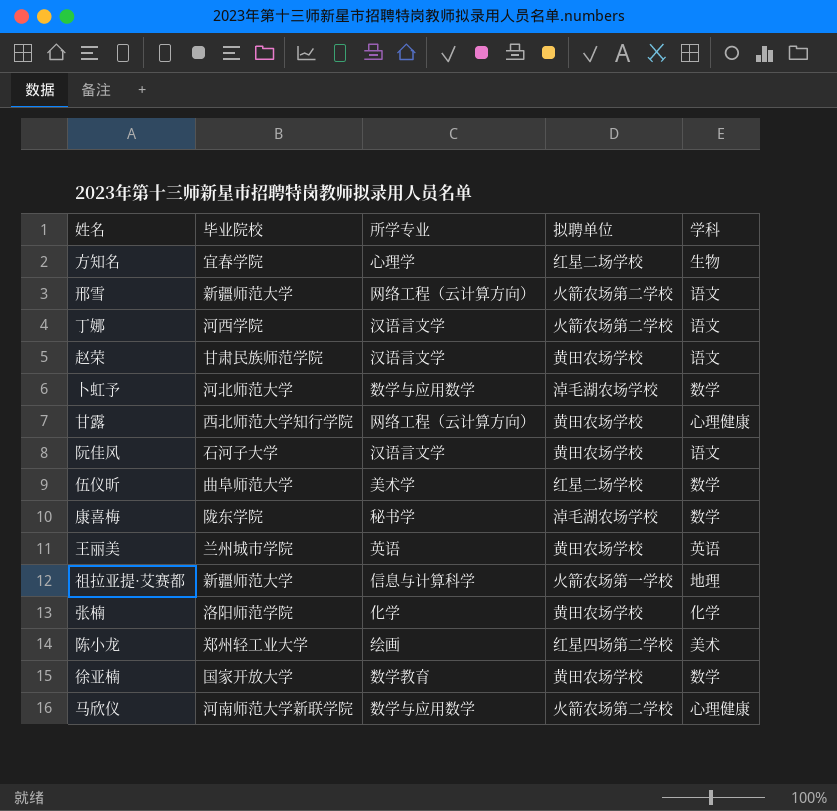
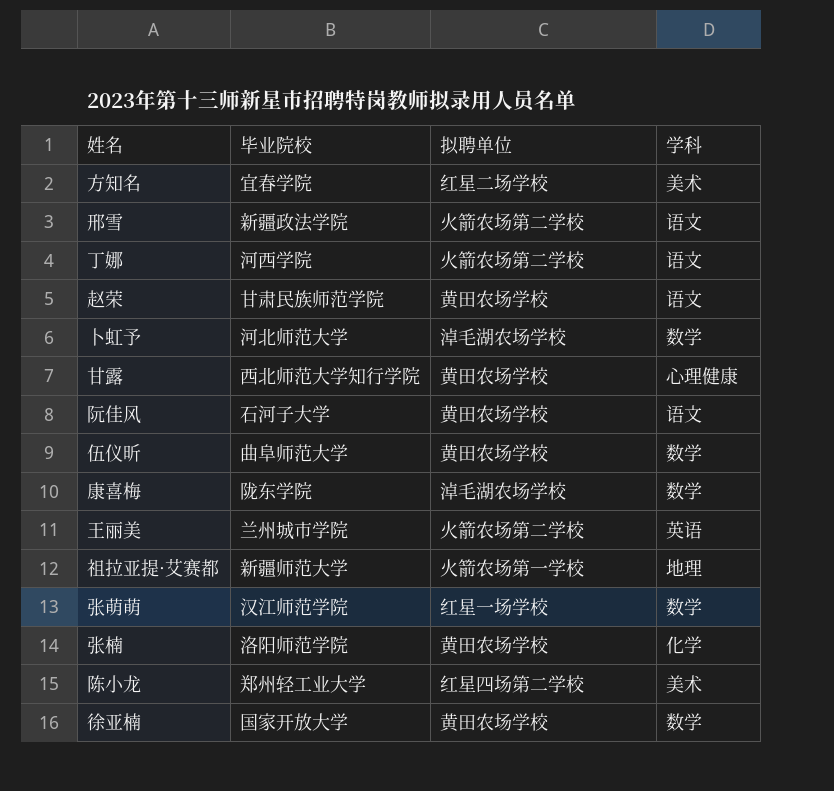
column 所学专业 | position: 3 -> none
row 马欣仪: 河南师范大学新联学院 | 数学与应用数学 | 火箭农场第二学校 | 心理健康 -> none
方知名 | 学科: 生物 -> 美术
邢雪 | 毕业院校: 新疆师范大学 -> 新疆政法学院
伍仪昕 | 拟聘单位: 红星二场学校 -> 黄田农场学校
王丽美 | 拟聘单位: 黄田农场学校 -> 火箭农场第二学校
row 张萌萌: none -> 汉江师范学院 | 红星一场学校 | 数学

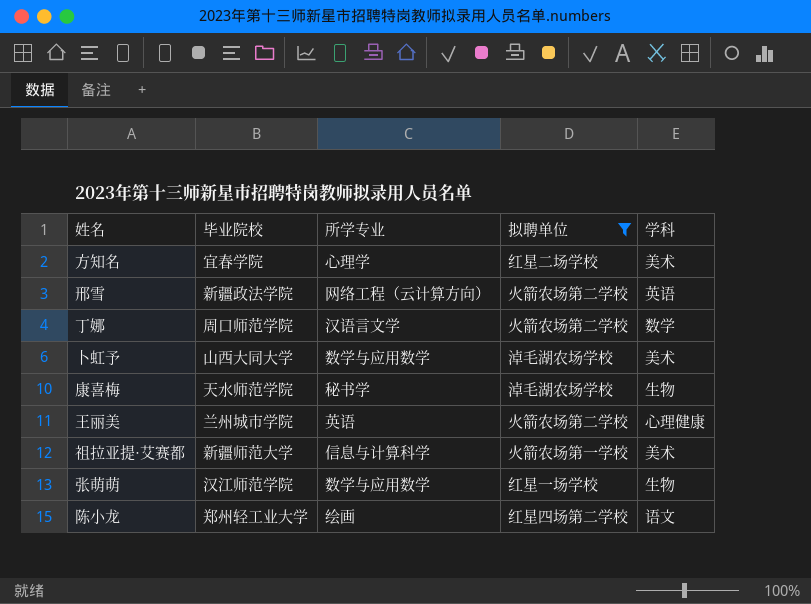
filter: none -> 拟聘单位 != 黄田农场学校
column 所学专业 | position: none -> 3
邢雪 | 学科: 语文 -> 英语
丁娜 | 毕业院校: 河西学院 -> 周口师范学院
丁娜 | 学科: 语文 -> 数学
卜虹予 | 毕业院校: 河北师范大学 -> 山西大同大学
卜虹予 | 学科: 数学 -> 美术
康喜梅 | 毕业院校: 陇东学院 -> 天水师范学院
康喜梅 | 学科: 数学 -> 生物
王丽美 | 学科: 英语 -> 心理健康
祖拉亚提·艾赛都 | 学科: 地理 -> 美术
张萌萌 | 学科: 数学 -> 生物
陈小龙 | 学科: 美术 -> 语文

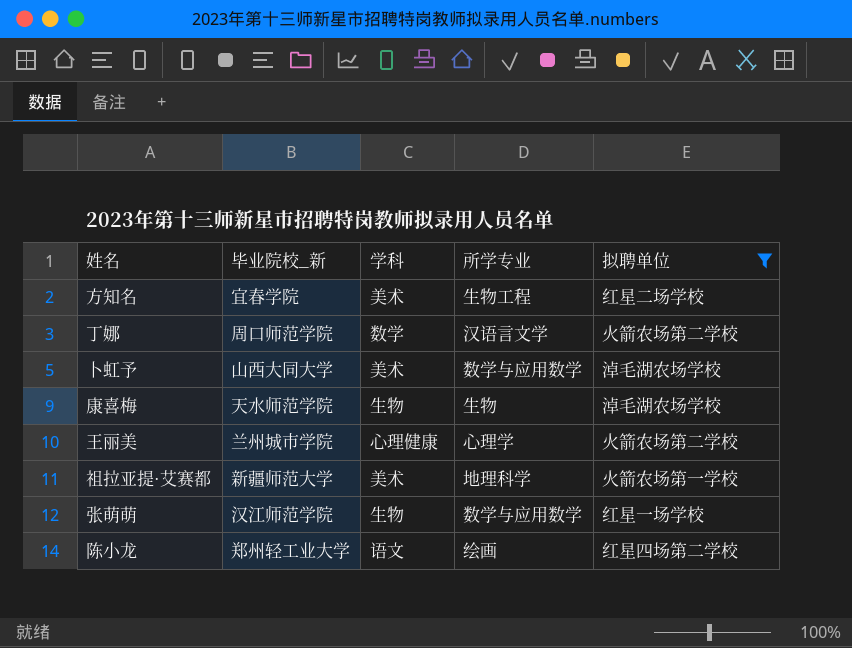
column name: 毕业院校 -> 毕业院校_新
column 学科 | position: 5 -> 3
row 邢雪: 新疆政法学院 | 网络工程（云计算方向） | 火箭农场第二学校 | 英语 -> none
方知名 | 所学专业: 心理学 -> 生物工程
康喜梅 | 所学专业: 秘书学 -> 生物
王丽美 | 所学专业: 英语 -> 心理学
祖拉亚提·艾赛都 | 所学专业: 信息与计算科学 -> 地理科学

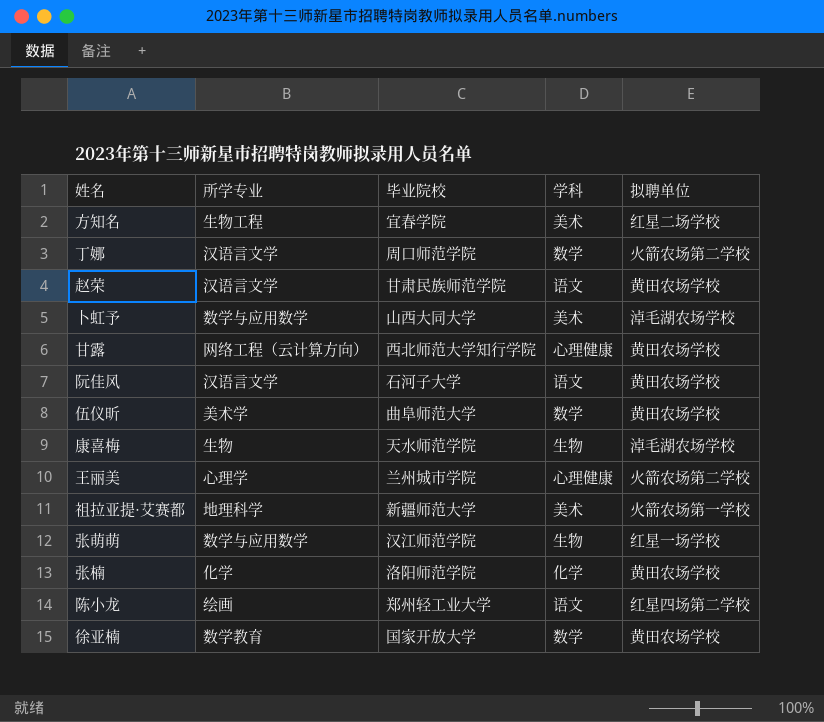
filter: 拟聘单位 != 黄田农场学校 -> none
column 所学专业 | position: 4 -> 2
column name: 毕业院校_新 -> 毕业院校

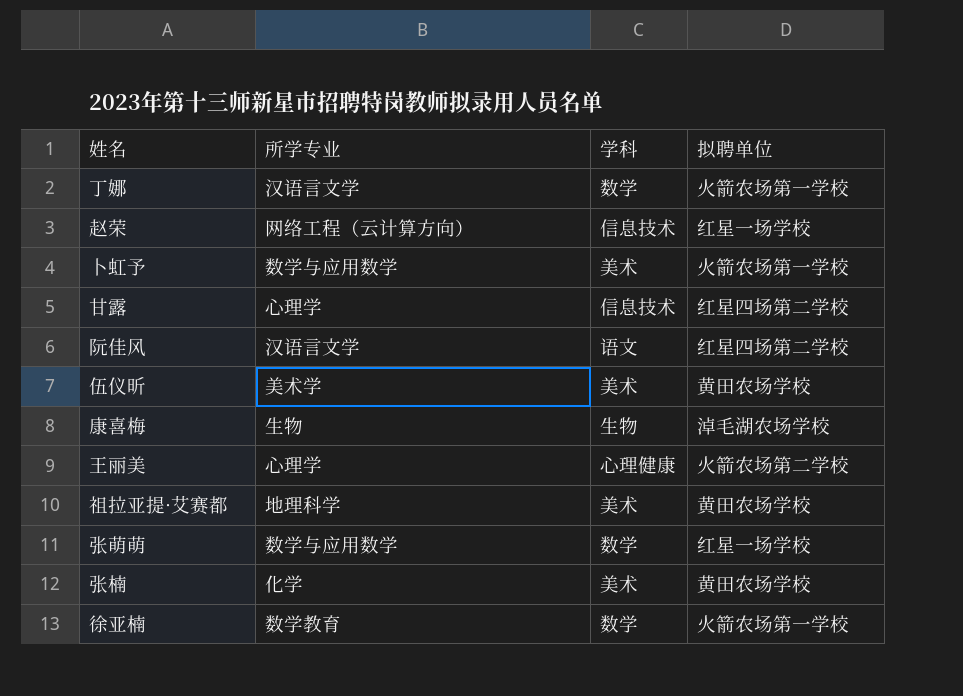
column 毕业院校 | position: 3 -> none
row 方知名: 生物工程 | 宜春学院 | 美术 | 红星二场学校 -> none
row 陈小龙: 绘画 | 郑州轻工业大学 | 语文 | 红星四场第二学校 -> none
丁娜 | 拟聘单位: 火箭农场第二学校 -> 火箭农场第一学校
赵荣 | 所学专业: 汉语言文学 -> 网络工程（云计算方向）
赵荣 | 学科: 语文 -> 信息技术
赵荣 | 拟聘单位: 黄田农场学校 -> 红星一场学校
卜虹予 | 拟聘单位: 淖毛湖农场学校 -> 火箭农场第一学校
甘露 | 所学专业: 网络工程（云计算方向） -> 心理学
甘露 | 学科: 心理健康 -> 信息技术
甘露 | 拟聘单位: 黄田农场学校 -> 红星四场第二学校
阮佳风 | 拟聘单位: 黄田农场学校 -> 红星四场第二学校
伍仪昕 | 学科: 数学 -> 美术
祖拉亚提·艾赛都 | 拟聘单位: 火箭农场第一学校 -> 黄田农场学校
张萌萌 | 学科: 生物 -> 数学
张楠 | 学科: 化学 -> 美术
徐亚楠 | 拟聘单位: 黄田农场学校 -> 火箭农场第一学校

